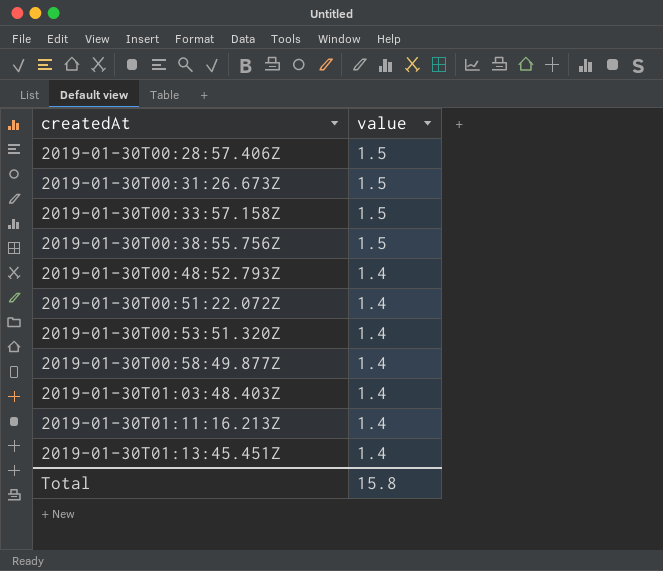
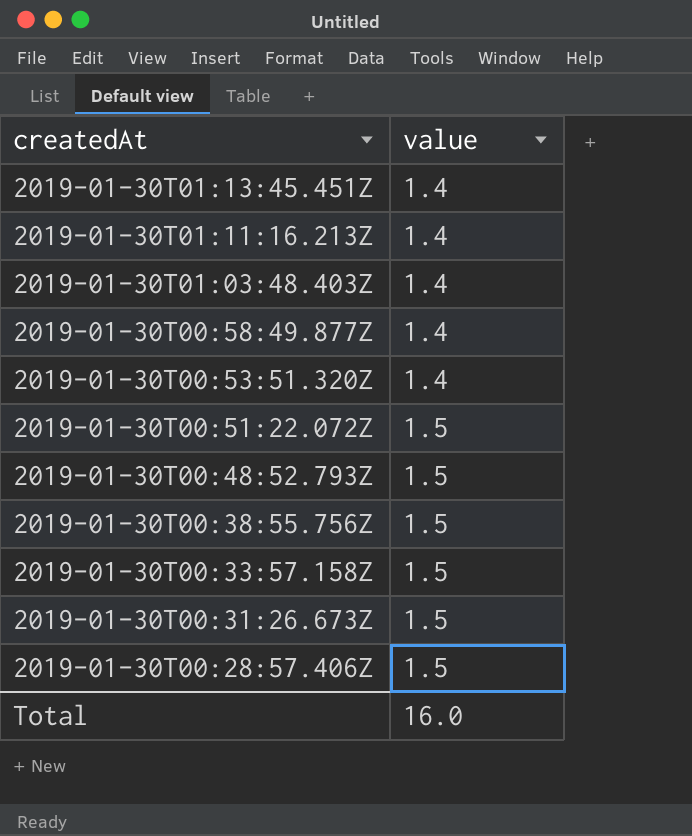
row order: createdAt ascending -> createdAt descending
2019-01-30T00:51:22.072Z | value: 1.4 -> 1.5
2019-01-30T00:48:52.793Z | value: 1.4 -> 1.5
Total | value: 15.8 -> 16.0

